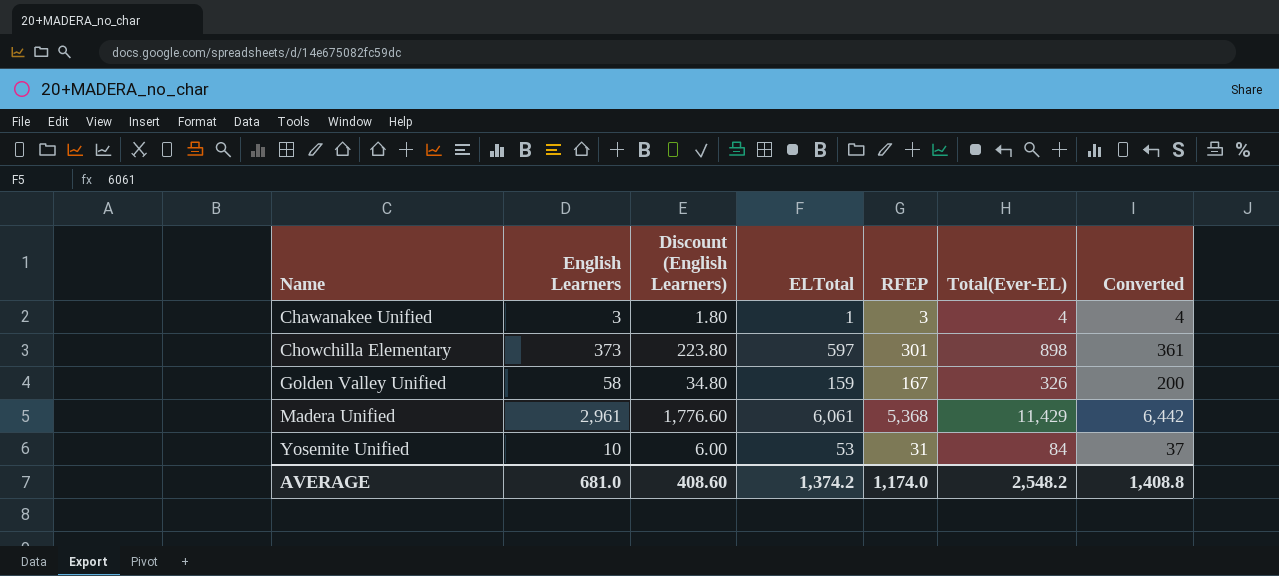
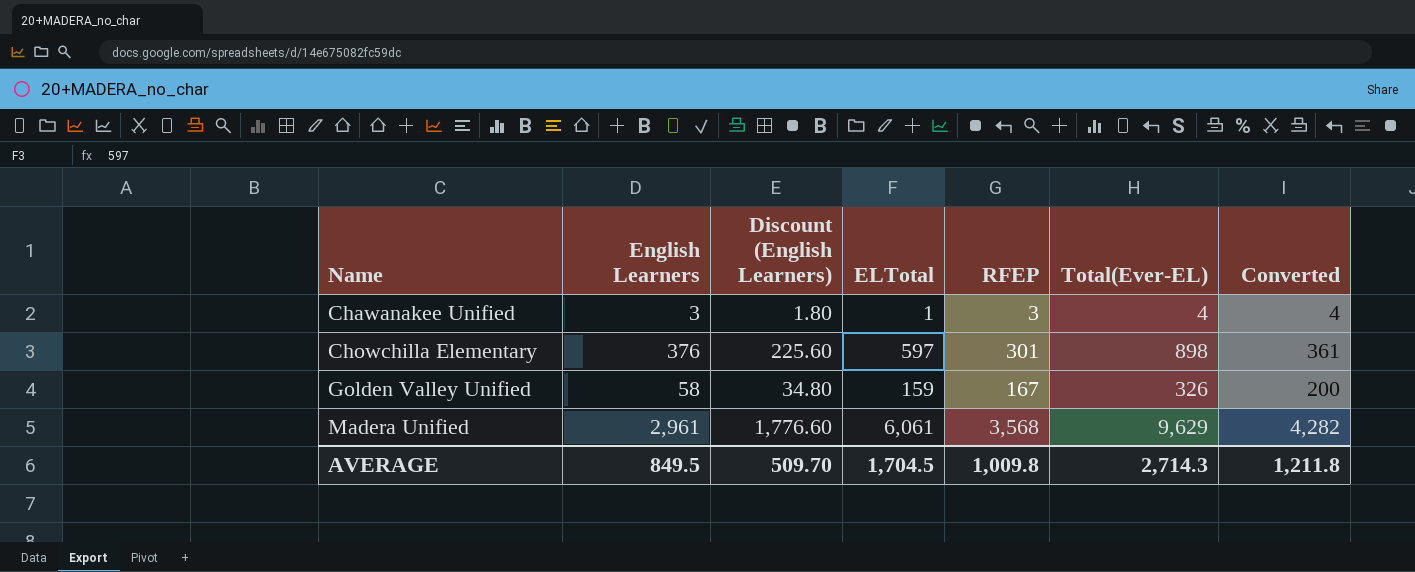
row Yosemite Unified: 10 | 6.00 | 53 | 31 | 84 | 37 -> none
Chowchilla Elementary | English Learners: 373 -> 376
Chowchilla Elementary | Discount (English Learners): 223.80 -> 225.60
Madera Unified | RFEP: 5,368 -> 3,568
Madera Unified | Total(Ever-EL): 11,429 -> 9,629
Madera Unified | Converted: 6,442 -> 4,282
AVERAGE | English Learners: 681.0 -> 849.5
AVERAGE | Discount (English Learners): 408.60 -> 509.70
AVERAGE | ELTotal: 1,374.2 -> 1,704.5
AVERAGE | RFEP: 1,174.0 -> 1,009.8
AVERAGE | Total(Ever-EL): 2,548.2 -> 2,714.3
AVERAGE | Converted: 1,408.8 -> 1,211.8

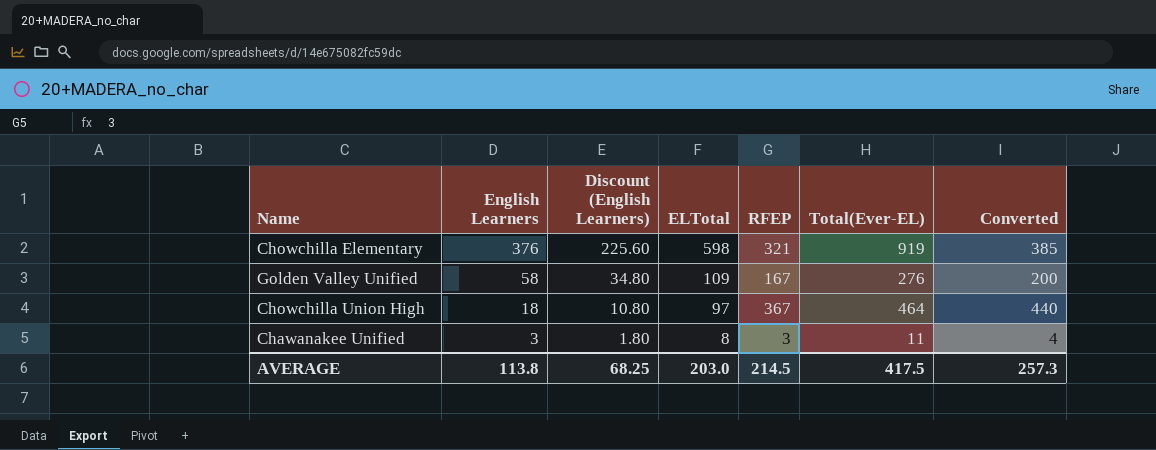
row order: Name ascending -> English Learners descending
row Madera Unified: 2,961 | 1,776.60 | 6,061 | 3,568 | 9,629 | 4,282 -> none
Chowchilla Elementary | ELTotal: 597 -> 598
Chowchilla Elementary | RFEP: 301 -> 321
Chowchilla Elementary | Total(Ever-EL): 898 -> 919
Chowchilla Elementary | Converted: 361 -> 385
Golden Valley Unified | ELTotal: 159 -> 109
Golden Valley Unified | Total(Ever-EL): 326 -> 276
row Chowchilla Union High: none -> 18 | 10.80 | 97 | 367 | 464 | 440
Chawanakee Unified | ELTotal: 1 -> 8
Chawanakee Unified | Total(Ever-EL): 4 -> 11
AVERAGE | English Learners: 849.5 -> 113.8
AVERAGE | Discount (English Learners): 509.70 -> 68.25
AVERAGE | ELTotal: 1,704.5 -> 203.0
AVERAGE | RFEP: 1,009.8 -> 214.5
AVERAGE | Total(Ever-EL): 2,714.3 -> 417.5
AVERAGE | Converted: 1,211.8 -> 257.3

